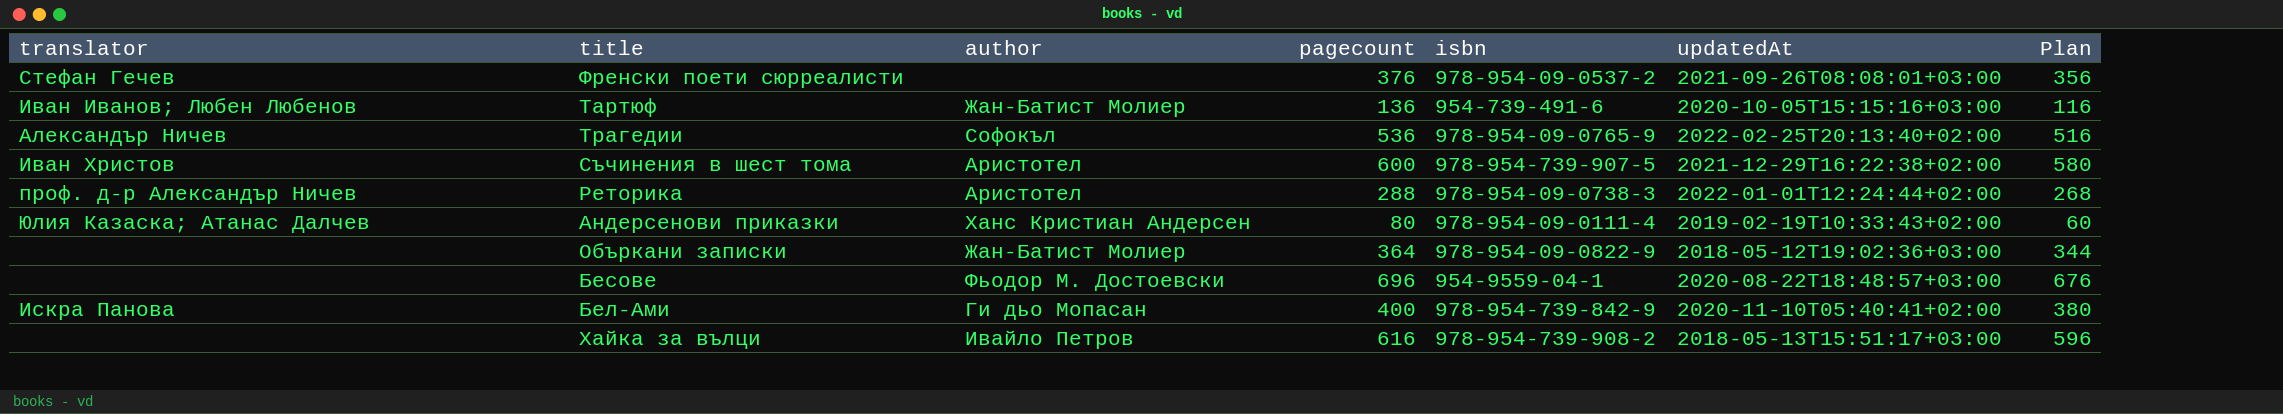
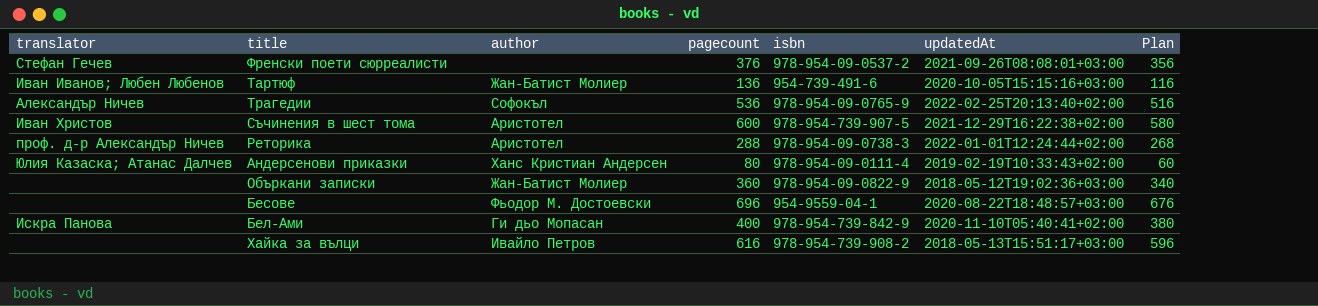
Объркани записки | pagecount: 364 -> 360
Объркани записки | Plan: 344 -> 340

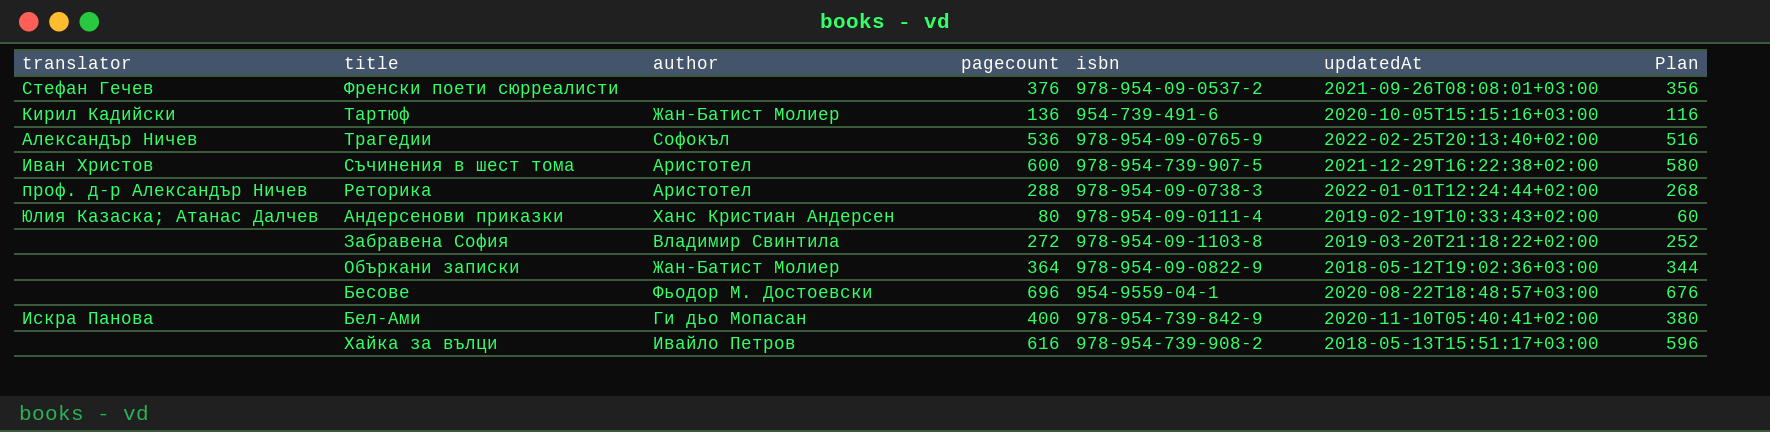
Тартюф | translator: Иван Иванов; Любен Любенов -> Кирил Кадийски
row Забравена София: none -> none | Владимир Свинтила | 272 | 978-954-09-1103-8 | 2019-03-20T21:18:22+02:00 | 252
Объркани записки | pagecount: 360 -> 364
Объркани записки | Plan: 340 -> 344

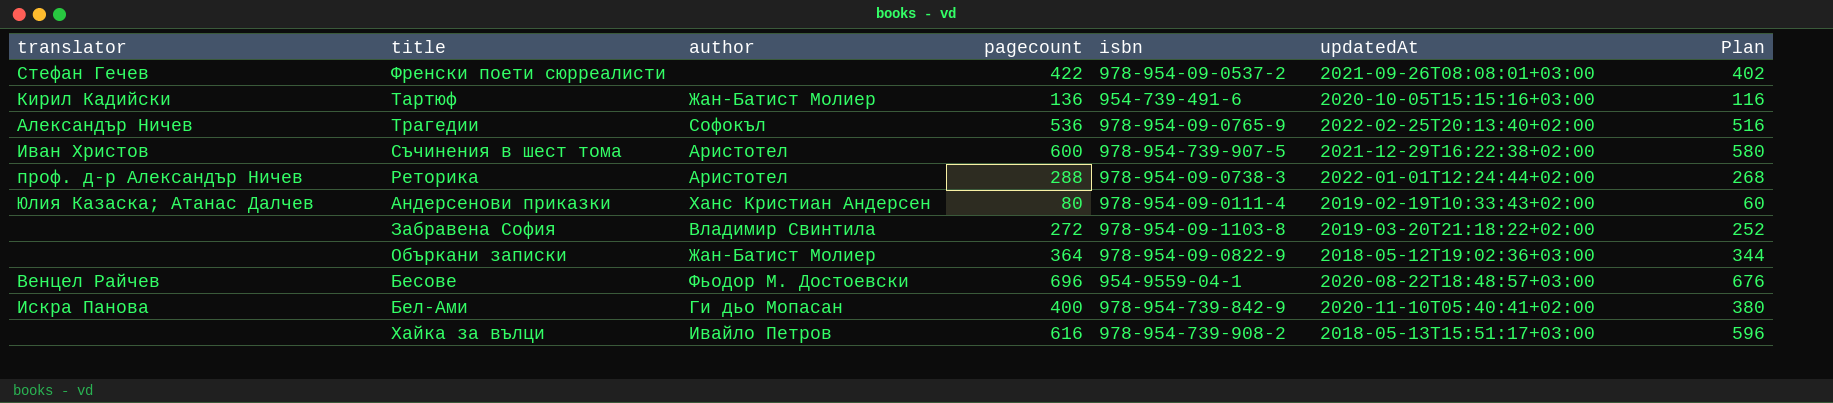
Френски поети сюрреалисти | pagecount: 376 -> 422
Френски поети сюрреалисти | Plan: 356 -> 402
Бесове | translator: none -> Венцел Райчев

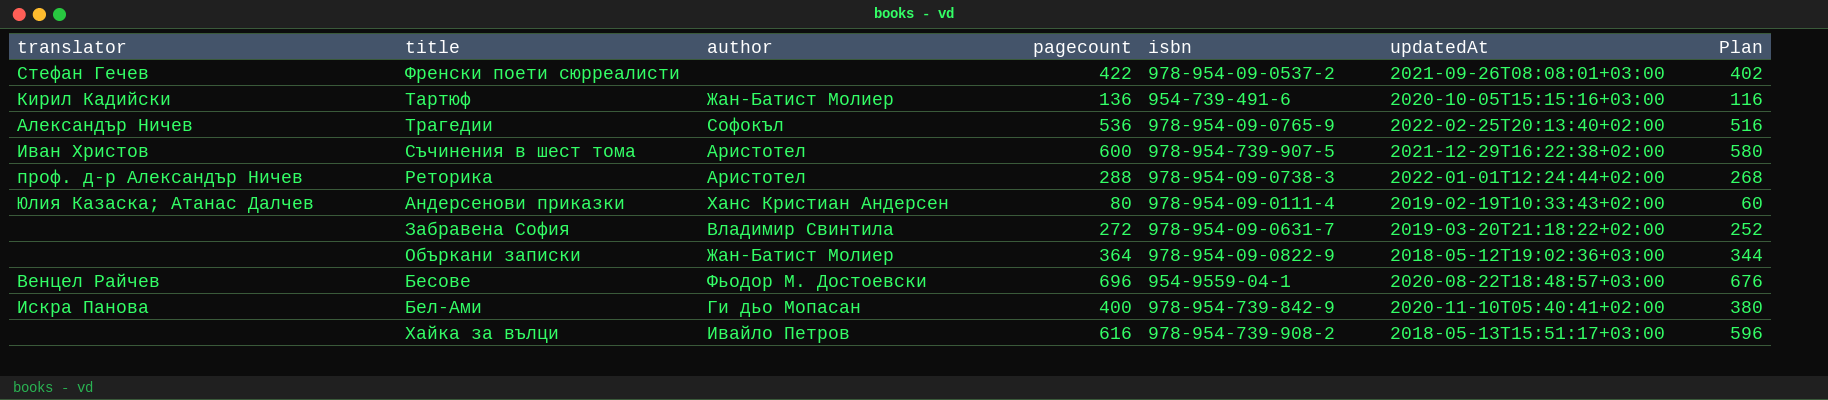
Забравена София | isbn: 978-954-09-1103-8 -> 978-954-09-0631-7

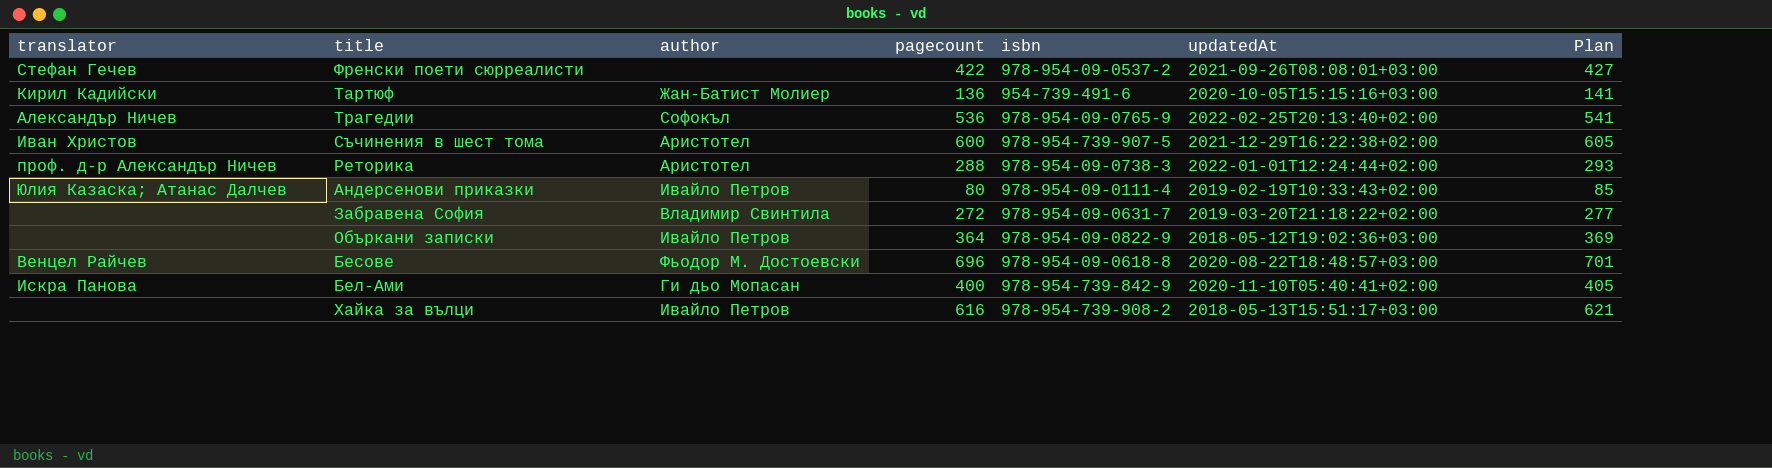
column Plan | formula: [pagecount] - 20 -> [pagecount] + 5
Андерсенови приказки | author: Ханс Кристиан Андерсен -> Ивайло Петров
Объркани записки | author: Жан-Батист Молиер -> Ивайло Петров
Бесове | isbn: 954-9559-04-1 -> 978-954-09-0618-8

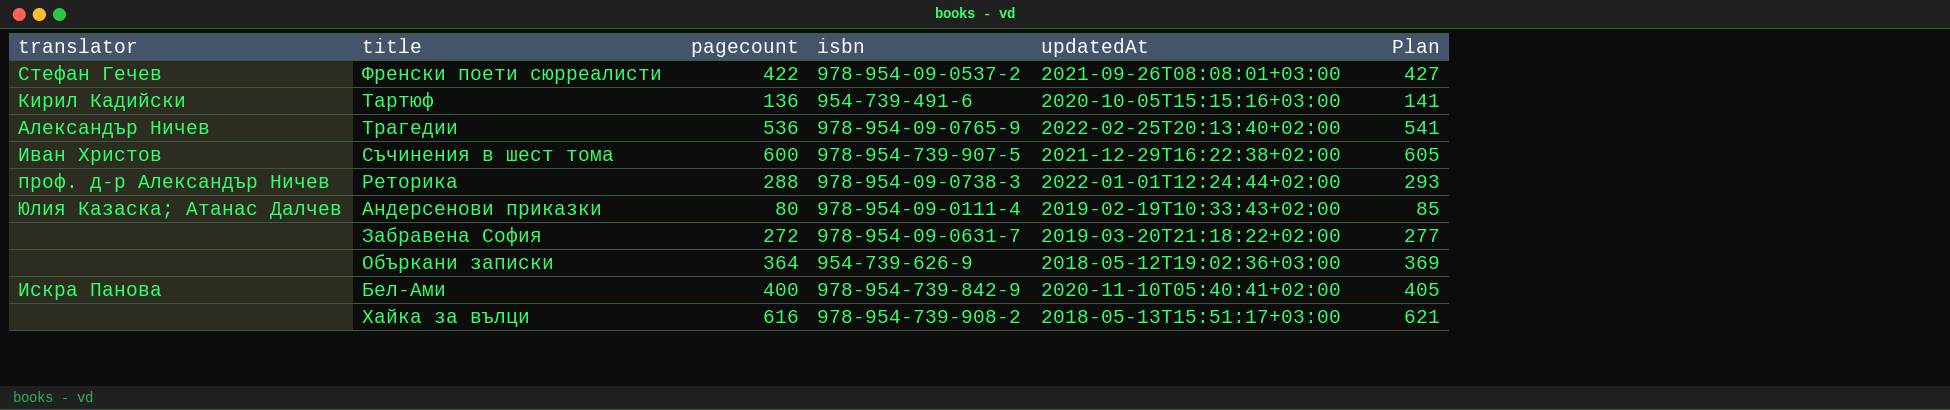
column author | position: 3 -> none
row Бесове: Венцел Райчев | Фьодор М. Достоевски | 696 | 978-954-09-0618-8 | 2020-08-22T18:48:57+03:00 | 701 -> none
Объркани записки | isbn: 978-954-09-0822-9 -> 954-739-626-9

